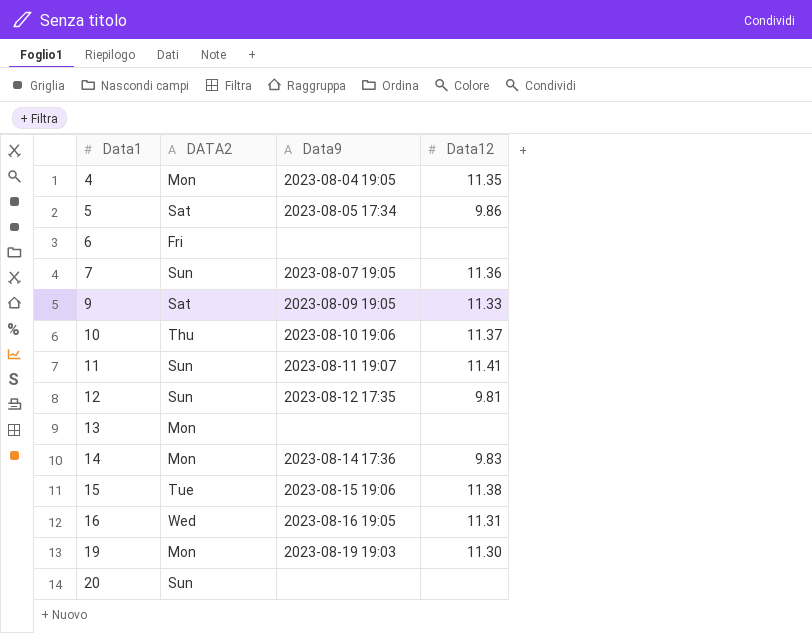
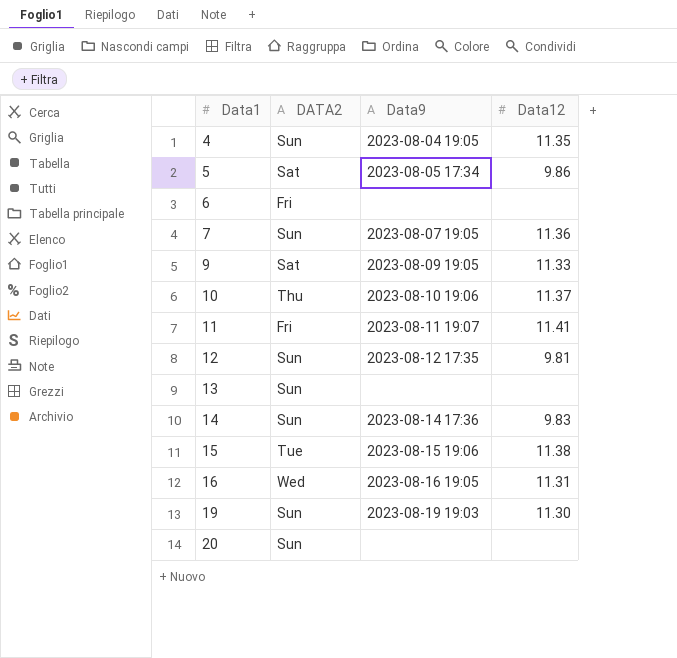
4 | DATA2: Mon -> Sun
11 | DATA2: Sun -> Fri
13 | DATA2: Mon -> Sun
14 | DATA2: Mon -> Sun
19 | DATA2: Mon -> Sun

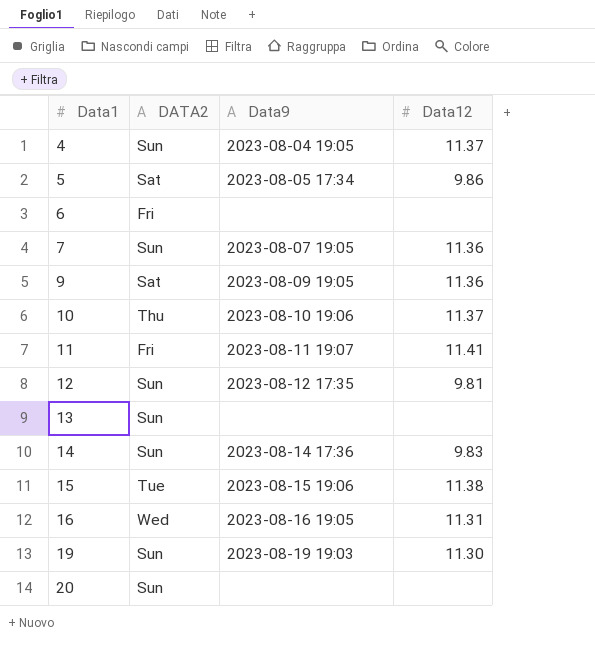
4 | Data12: 11.35 -> 11.37
9 | Data12: 11.33 -> 11.36

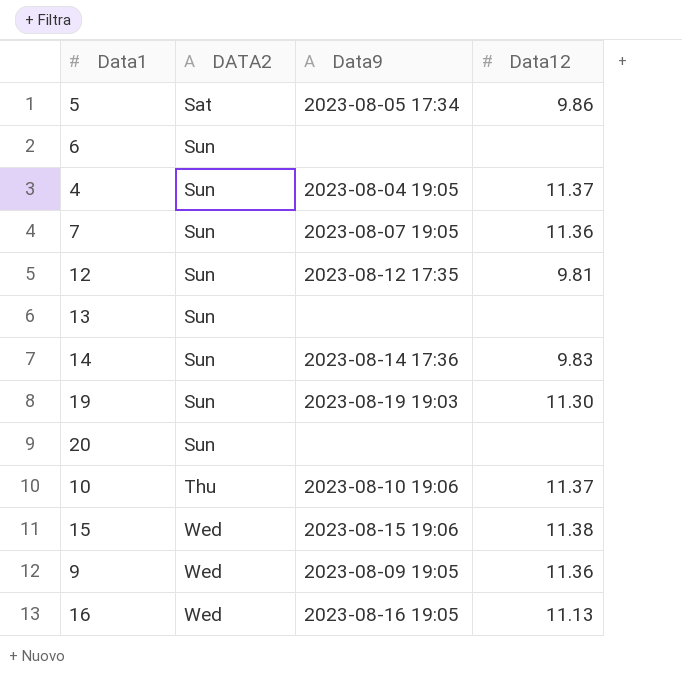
row order: Data1 ascending -> DATA2 ascending
row 11: Fri | 2023-08-11 19:07 | 11.41 -> none
6 | DATA2: Fri -> Sun
15 | DATA2: Tue -> Wed
9 | DATA2: Sat -> Wed
16 | Data12: 11.31 -> 11.13

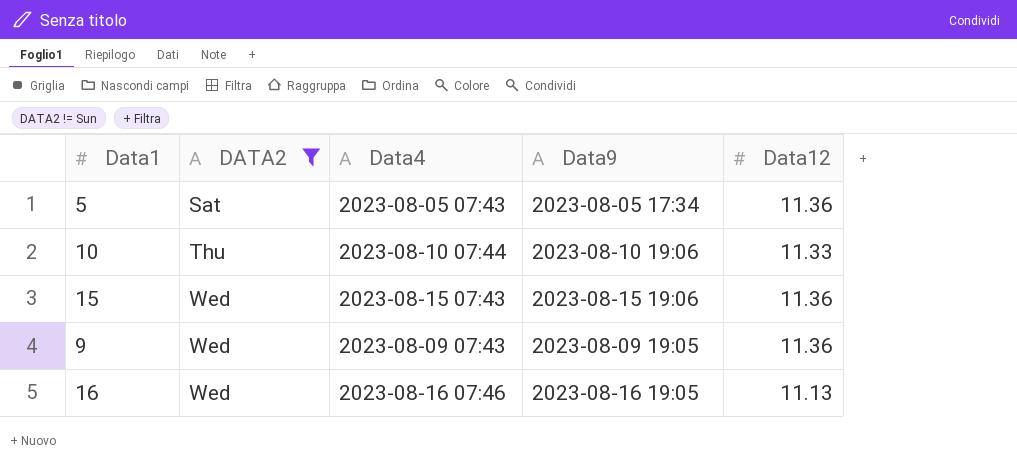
filter: none -> DATA2 != Sun
column Data4 | position: none -> 3
5 | Data12: 9.86 -> 11.36
10 | Data12: 11.37 -> 11.33
15 | Data12: 11.38 -> 11.36

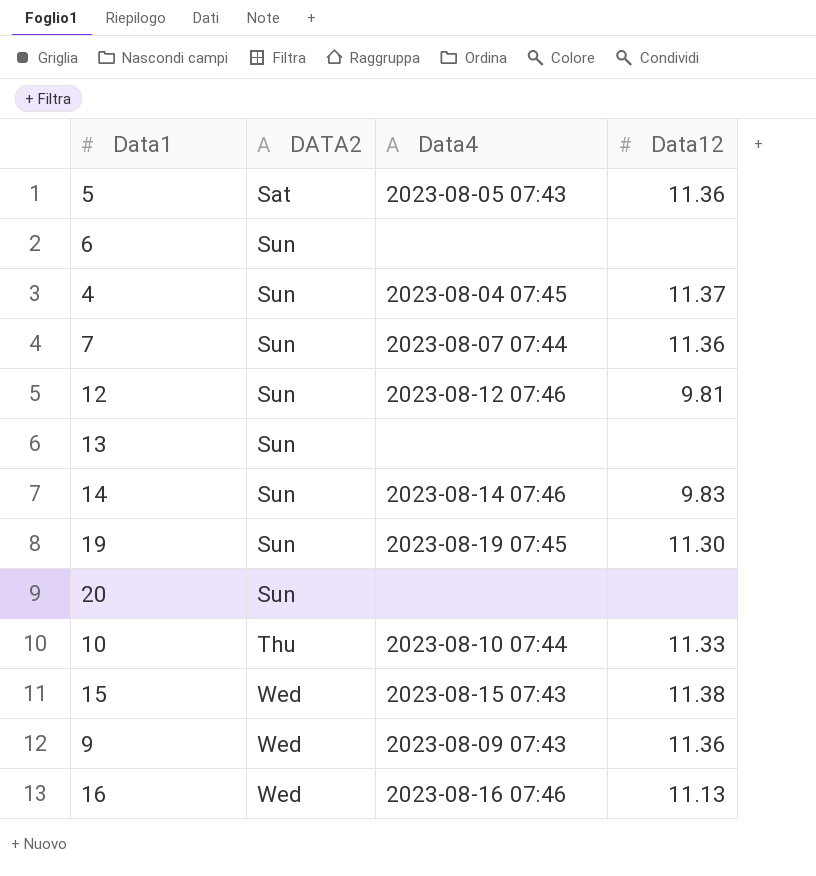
filter: DATA2 != Sun -> none
column Data9 | position: 4 -> none
15 | Data12: 11.36 -> 11.38

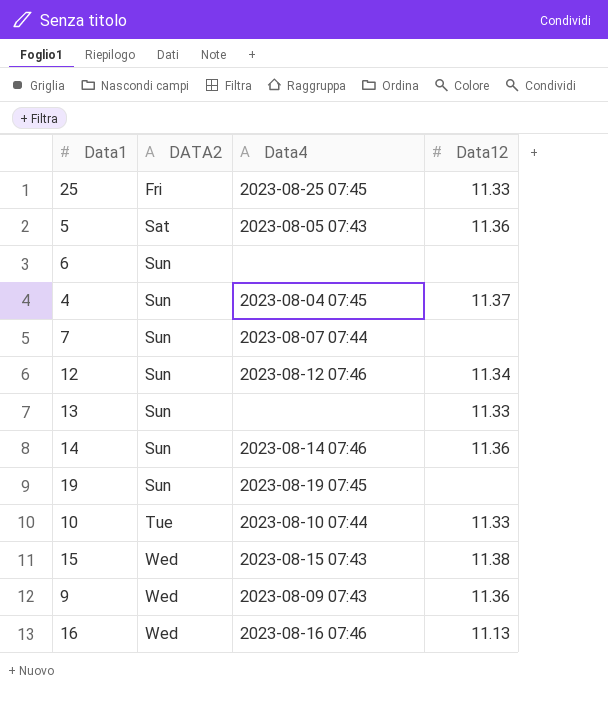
row 20: Sun | none | none -> none
row 25: none -> Fri | 2023-08-25 07:45 | 11.33
7 | Data12: 11.36 -> none
12 | Data12: 9.81 -> 11.34
13 | Data12: none -> 11.33
14 | Data12: 9.83 -> 11.36
19 | Data12: 11.30 -> none
10 | DATA2: Thu -> Tue

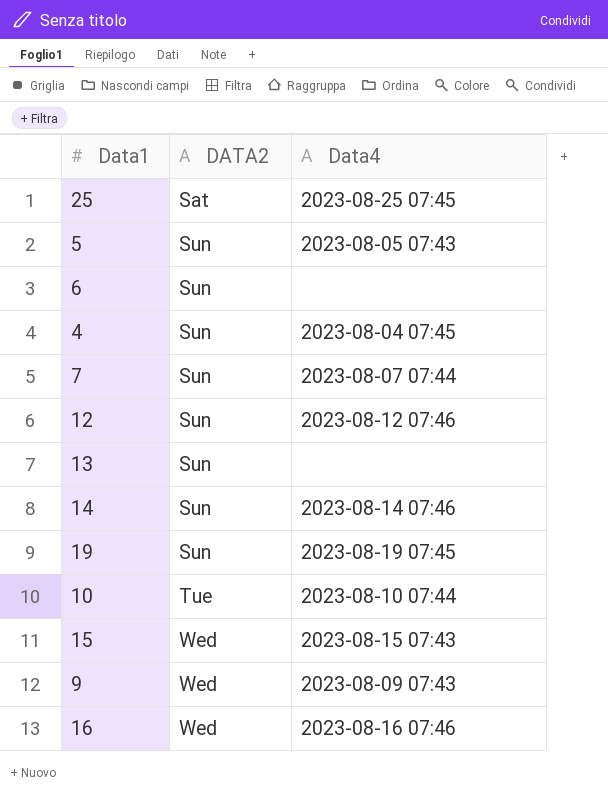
column Data12 | position: 4 -> none
25 | DATA2: Fri -> Sat
5 | DATA2: Sat -> Sun

